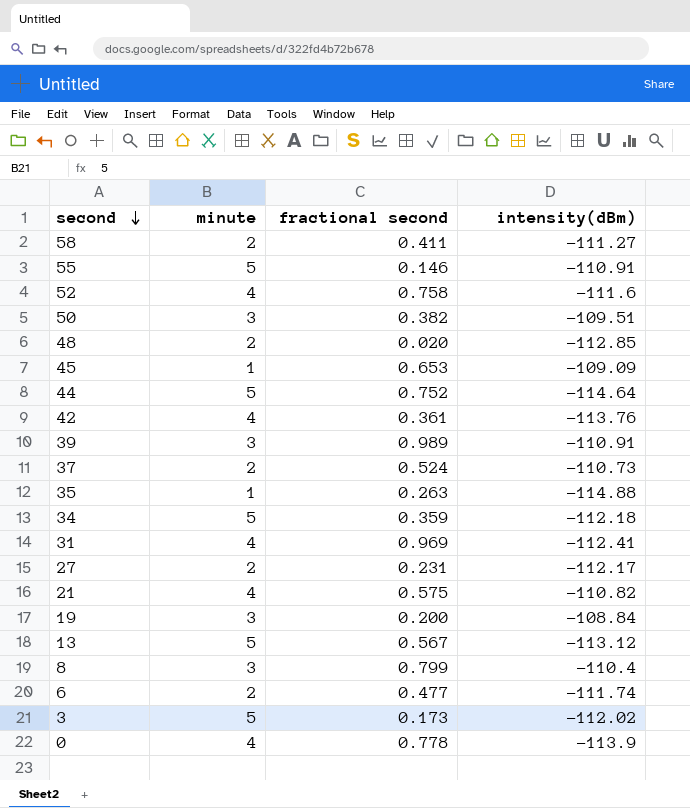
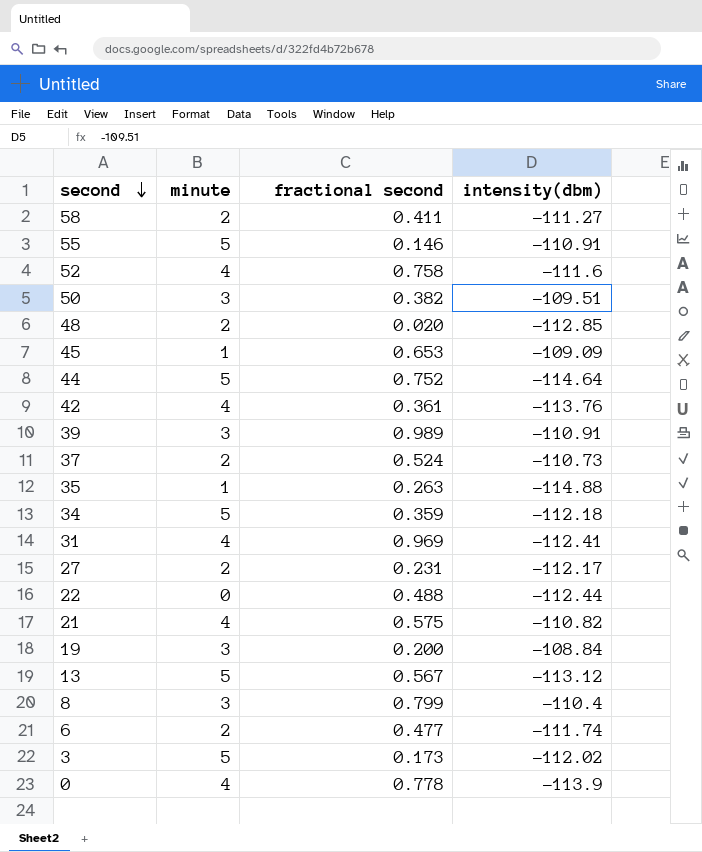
column name: intensity(dBm) -> intensity(dbm)
row 22: none -> 0 | 0.488 | -112.44

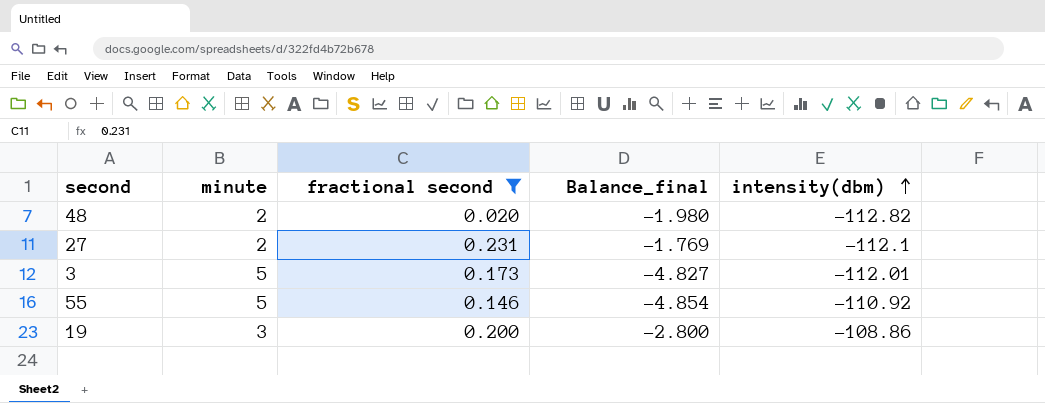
filter: none -> fractional second <= 0.231
row order: second descending -> intensity(dbm) ascending
column Balance_final | formula: none -> [fractional second] - [minute]
48 | intensity(dbm): -112.85 -> -112.82
27 | intensity(dbm): -112.17 -> -112.1
3 | intensity(dbm): -112.02 -> -112.01
55 | intensity(dbm): -110.91 -> -110.92
19 | intensity(dbm): -108.84 -> -108.86

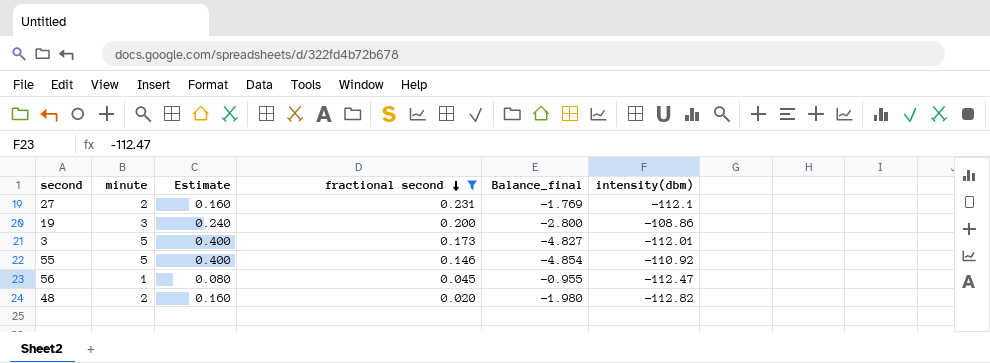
row order: intensity(dbm) ascending -> fractional second descending
column Estimate | formula: none -> [minute] * 0.08
row 56: none -> 1 | 0.080 | 0.045 | -0.955 | -112.47

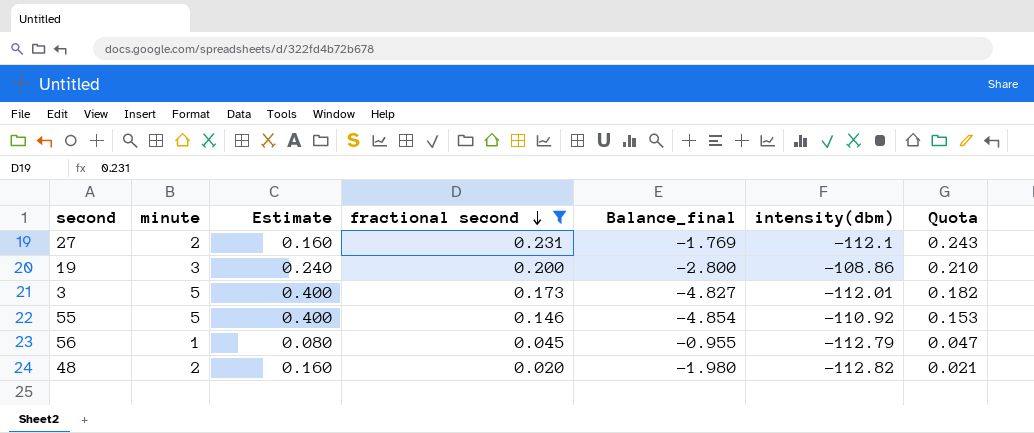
column Quota | formula: none -> [fractional second] * 1.05
56 | intensity(dbm): -112.47 -> -112.79

